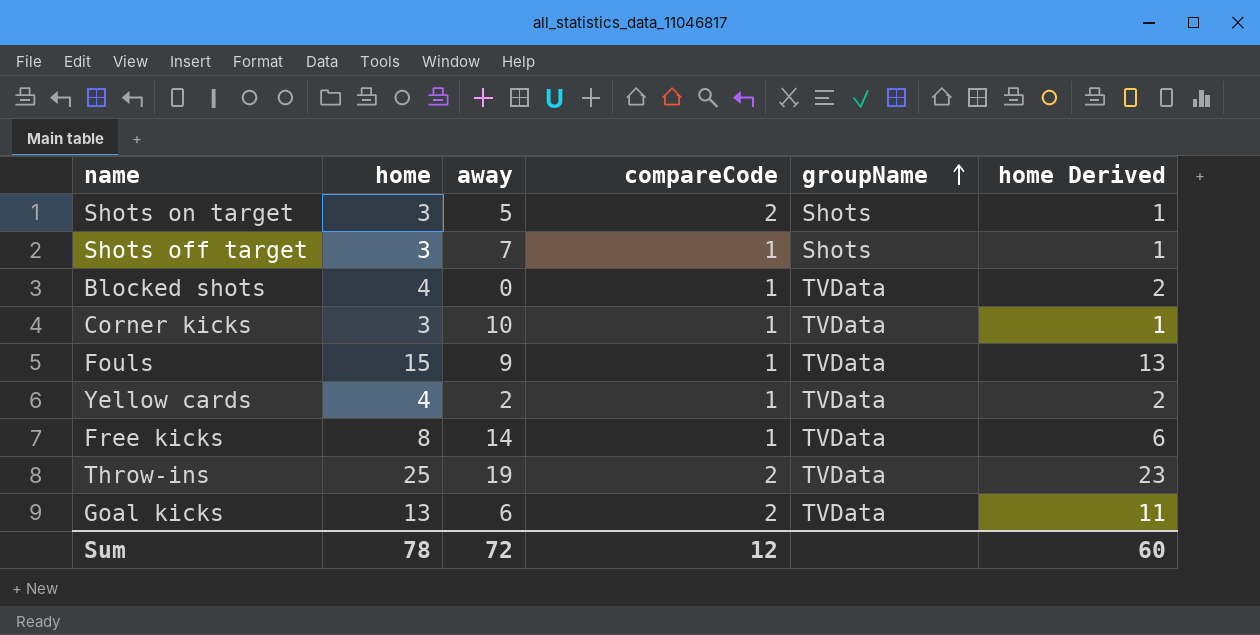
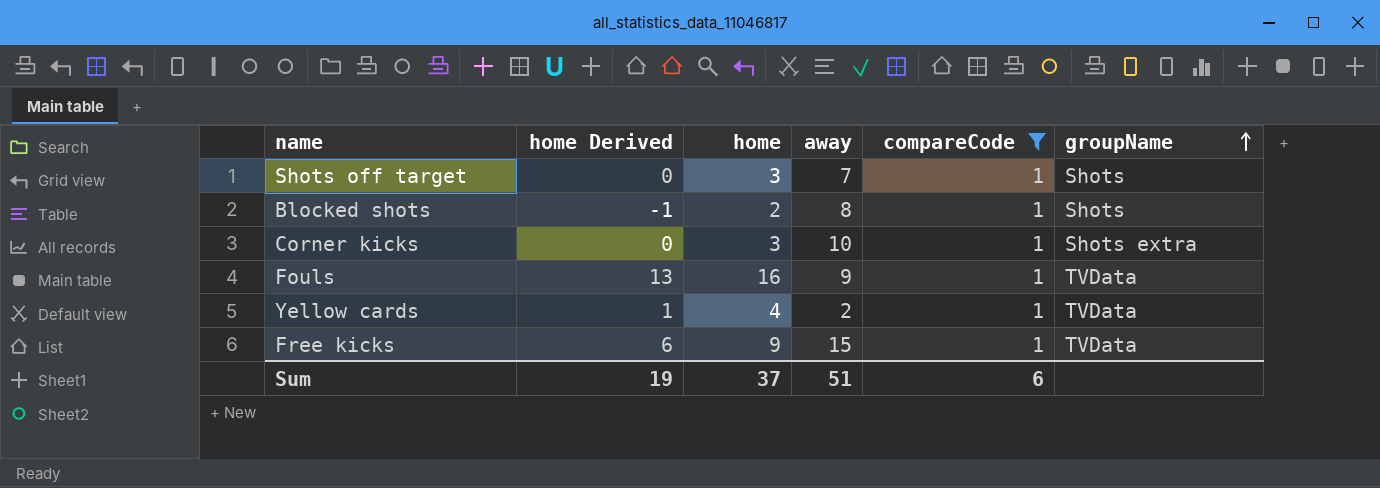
filter: none -> compareCode = 1
column home Derived | formula: [home] - 2 -> [home] - 3
column home Derived | position: 6 -> 2
Blocked shots | home: 4 -> 2
Blocked shots | away: 0 -> 8
Blocked shots | groupName: TVData -> Shots
Corner kicks | groupName: TVData -> Shots extra
Fouls | home: 15 -> 16
Free kicks | home: 8 -> 9
Free kicks | away: 14 -> 15
Sum | home Derived: 60 -> 19
Sum | home: 78 -> 37
Sum | away: 72 -> 51
Sum | compareCode: 12 -> 6

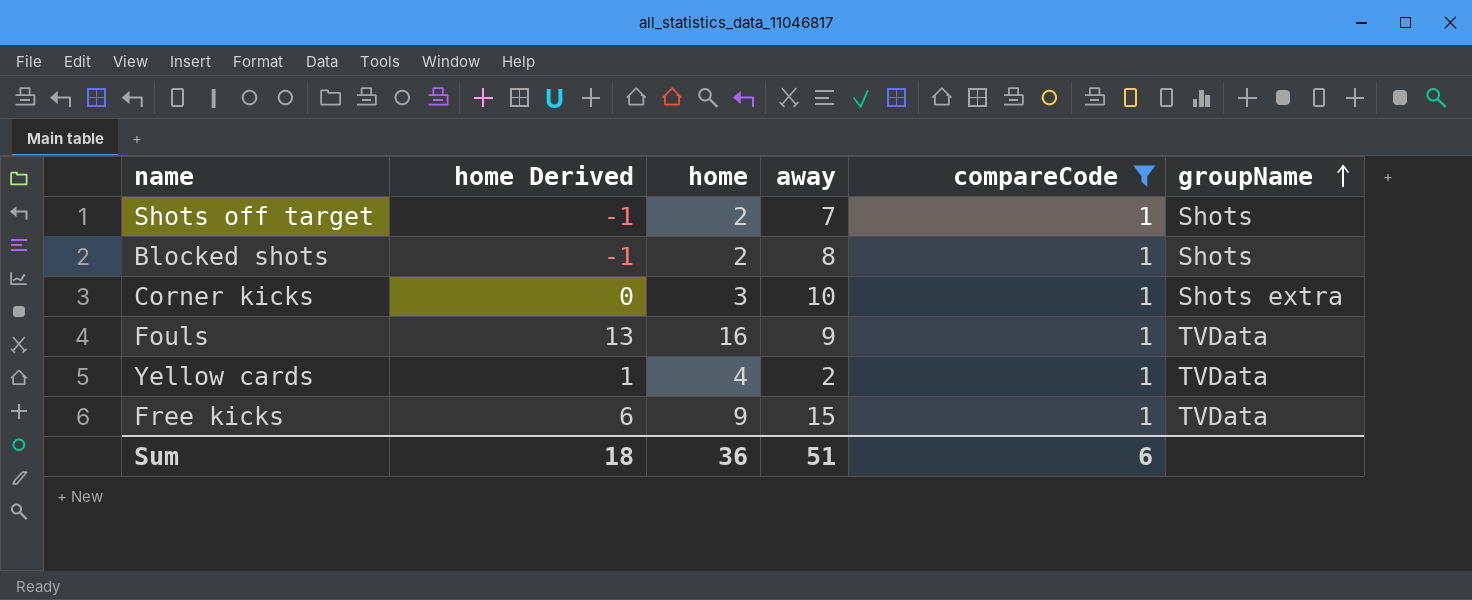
Shots off target | home Derived: 0 -> -1
Shots off target | home: 3 -> 2
Sum | home Derived: 19 -> 18
Sum | home: 37 -> 36

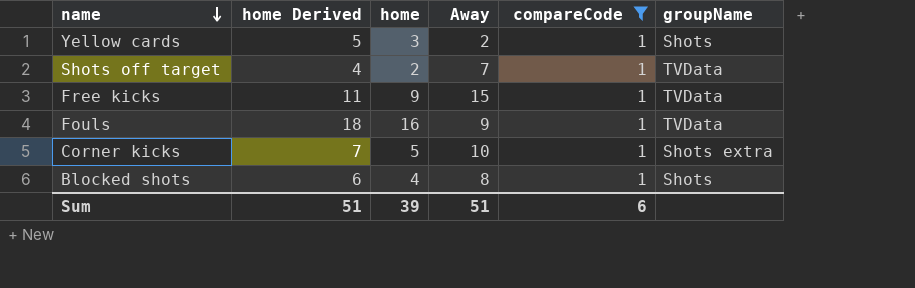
row order: groupName ascending -> name descending
column home Derived | formula: [home] - 3 -> [home] + 2
column name: away -> Away
Yellow cards | home: 4 -> 3
Yellow cards | groupName: TVData -> Shots
Shots off target | groupName: Shots -> TVData
Corner kicks | home: 3 -> 5
Blocked shots | home: 2 -> 4
Sum | home Derived: 18 -> 51
Sum | home: 36 -> 39

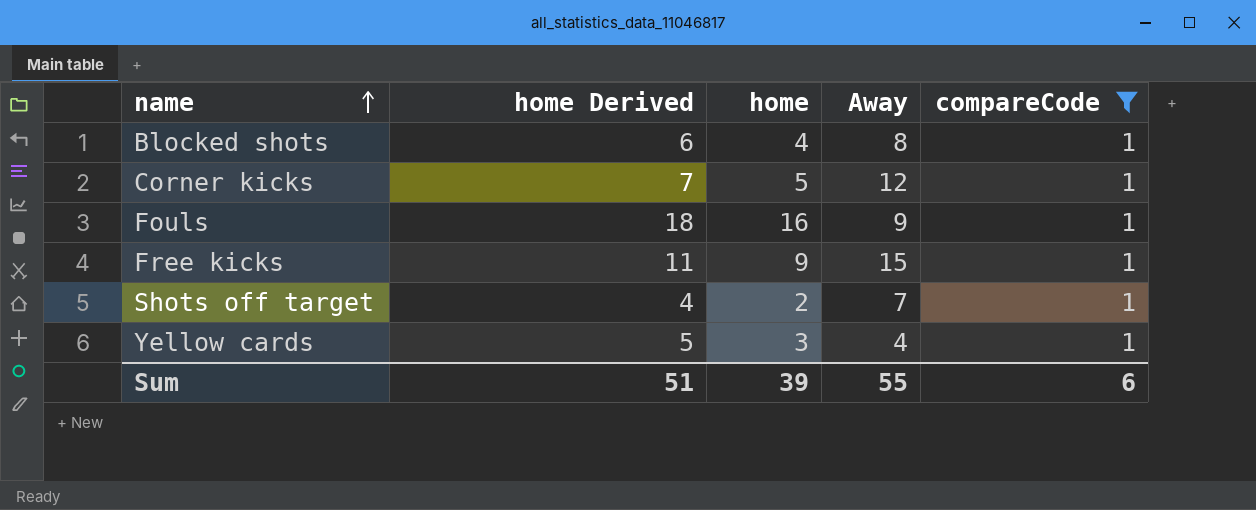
row order: name descending -> name ascending
column groupName | position: 6 -> none
Corner kicks | Away: 10 -> 12
Yellow cards | Away: 2 -> 4
Sum | Away: 51 -> 55

